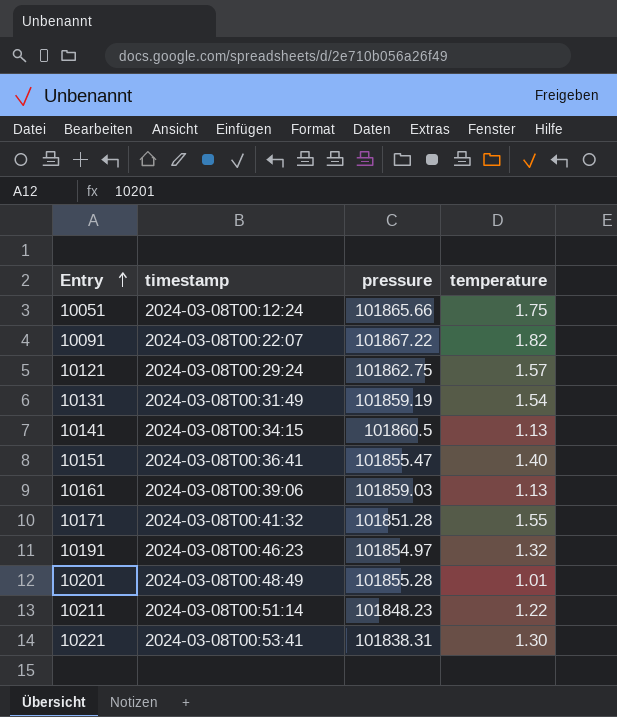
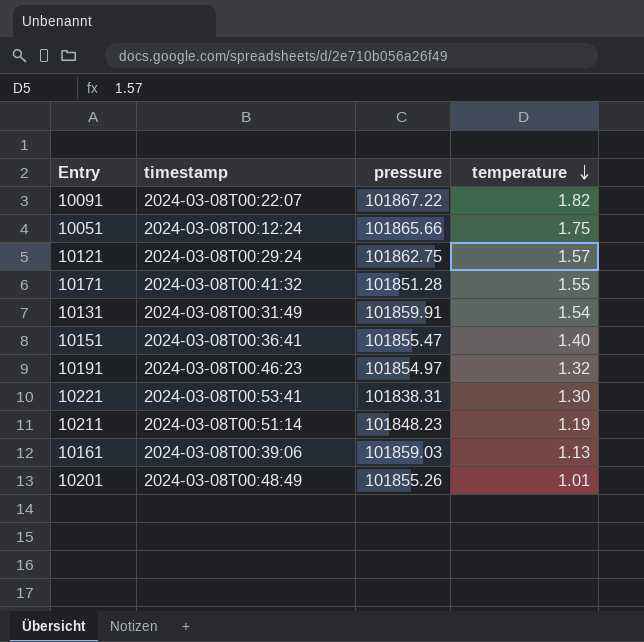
row order: Entry ascending -> temperature descending
row 10141: 2024-03-08T00:34:15 | 101860.5 | 1.13 -> none
10131 | pressure: 101859.19 -> 101859.91
10211 | temperature: 1.22 -> 1.19
10201 | pressure: 101855.28 -> 101855.26

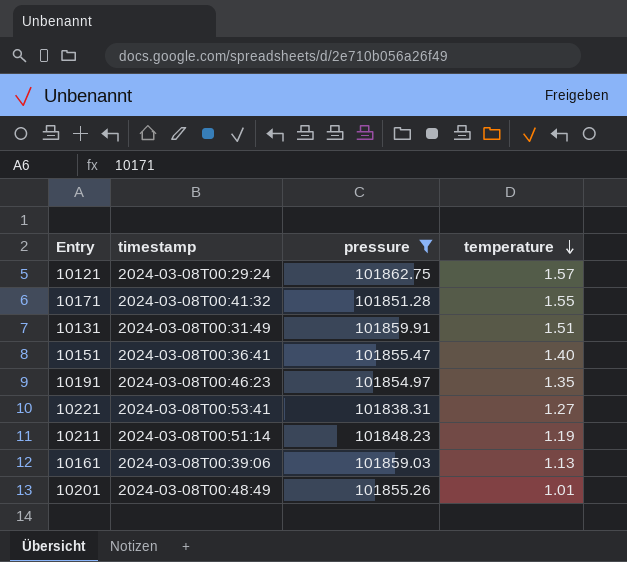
filter: none -> pressure <= 101862.75
10131 | temperature: 1.54 -> 1.51
10191 | temperature: 1.32 -> 1.35
10221 | temperature: 1.30 -> 1.27

